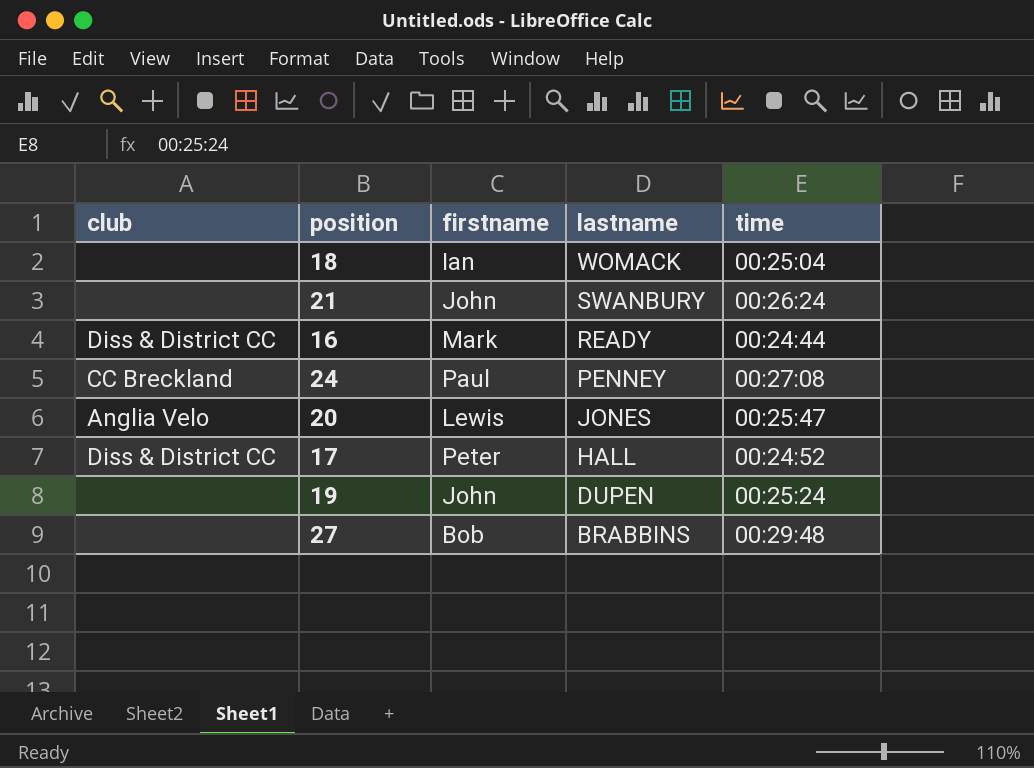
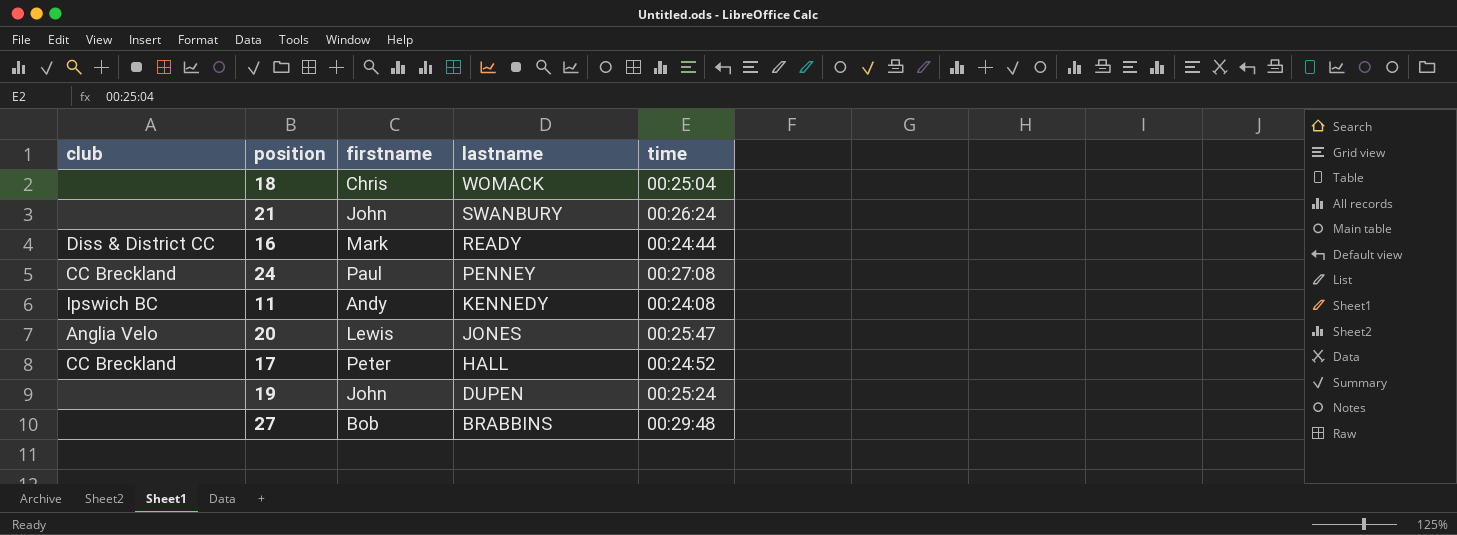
18 | firstname: Ian -> Chris
row 11: none -> Ipswich BC | Andy | KENNEDY | 00:24:08
17 | club: Diss & District CC -> CC Breckland

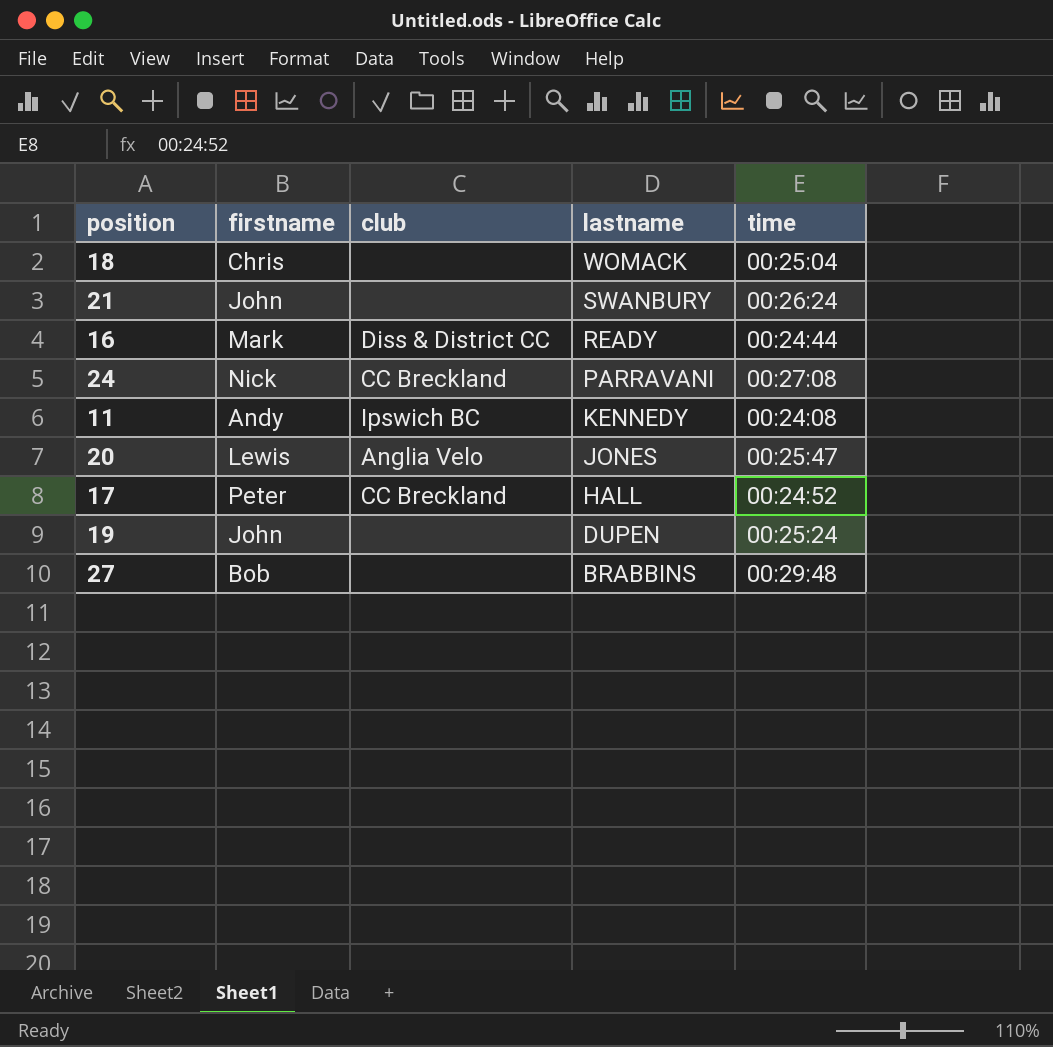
column club | position: 1 -> 3
24 | firstname: Paul -> Nick
24 | lastname: PENNEY -> PARRAVANI

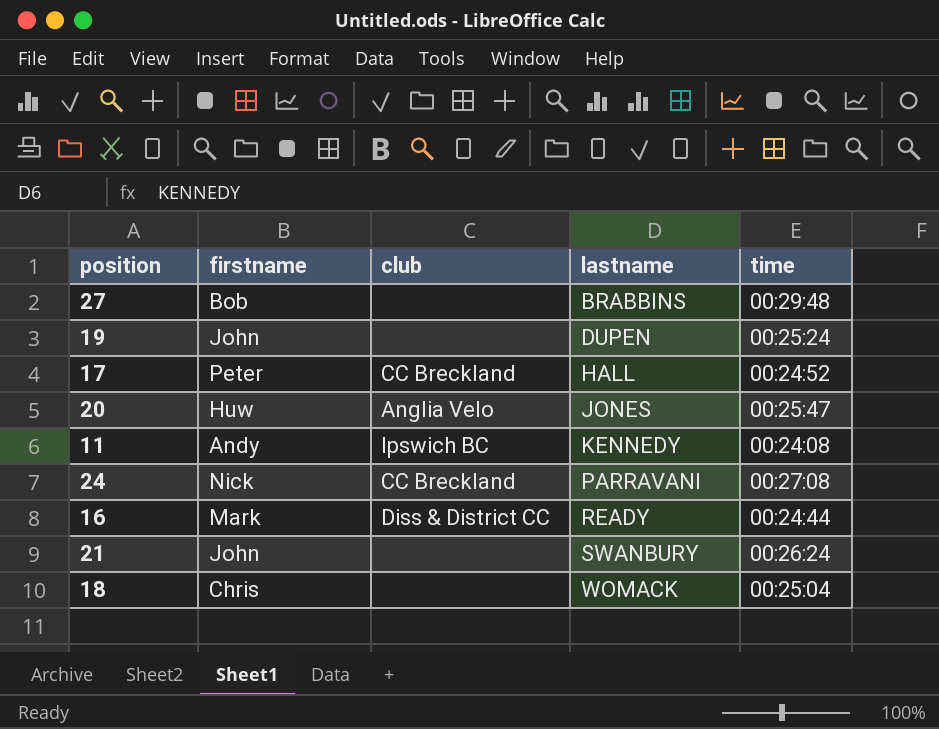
row order: lastname descending -> lastname ascending
20 | firstname: Lewis -> Huw

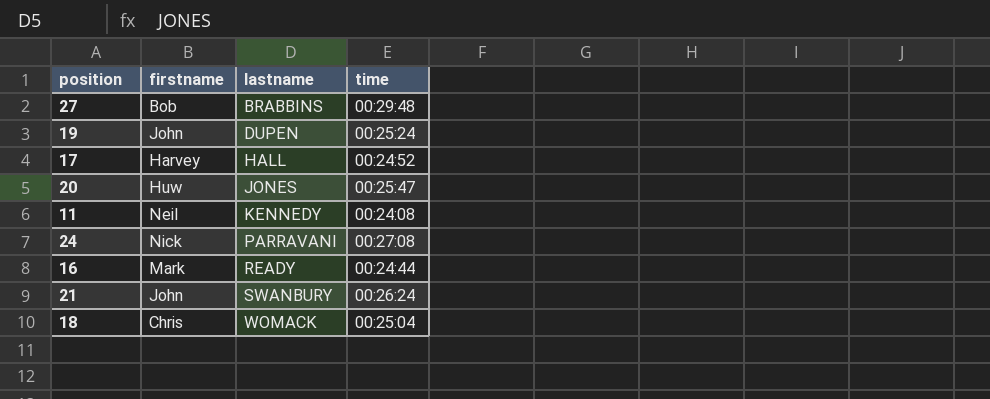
column club | position: 3 -> none
17 | firstname: Peter -> Harvey
11 | firstname: Andy -> Neil

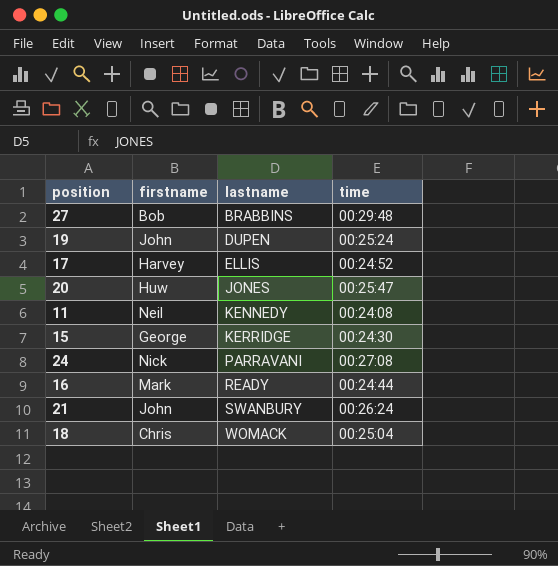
17 | lastname: HALL -> ELLIS
row 15: none -> George | KERRIDGE | 00:24:30

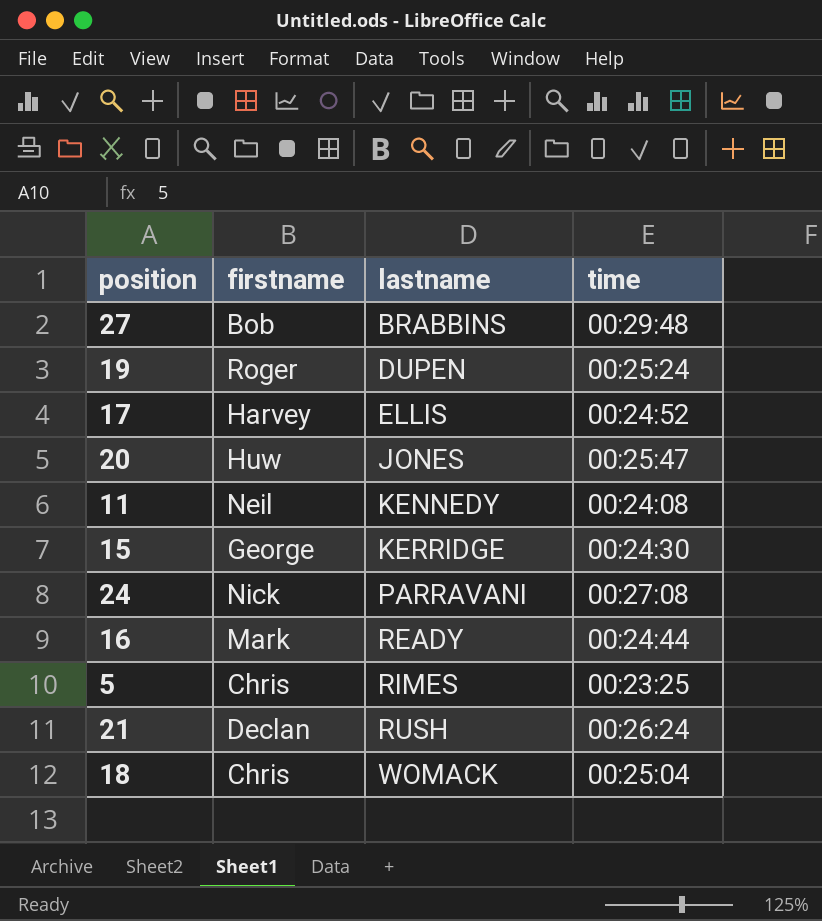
19 | firstname: John -> Roger
row 5: none -> Chris | RIMES | 00:23:25
21 | firstname: John -> Declan
21 | lastname: SWANBURY -> RUSH

